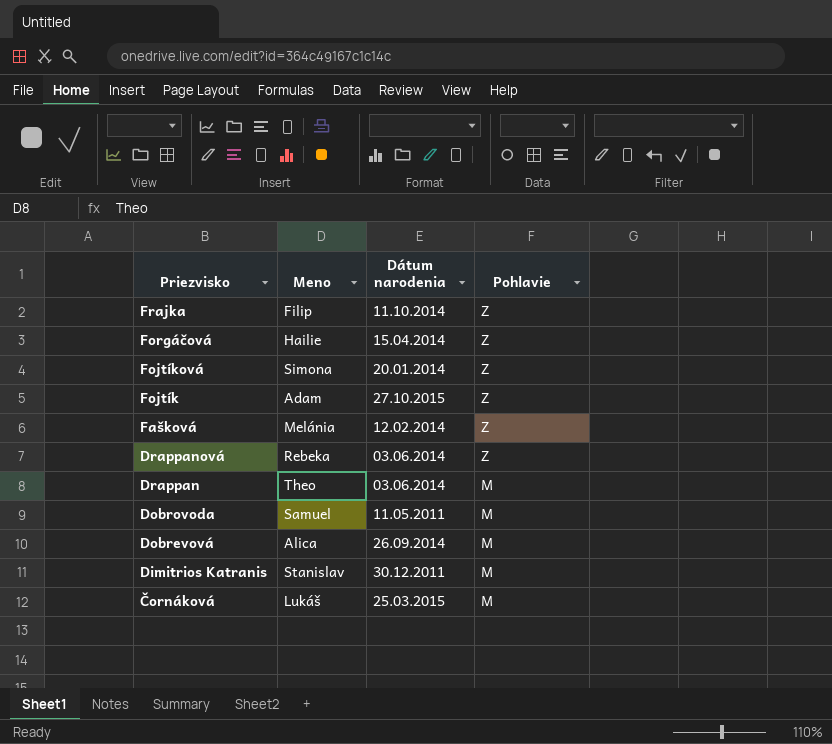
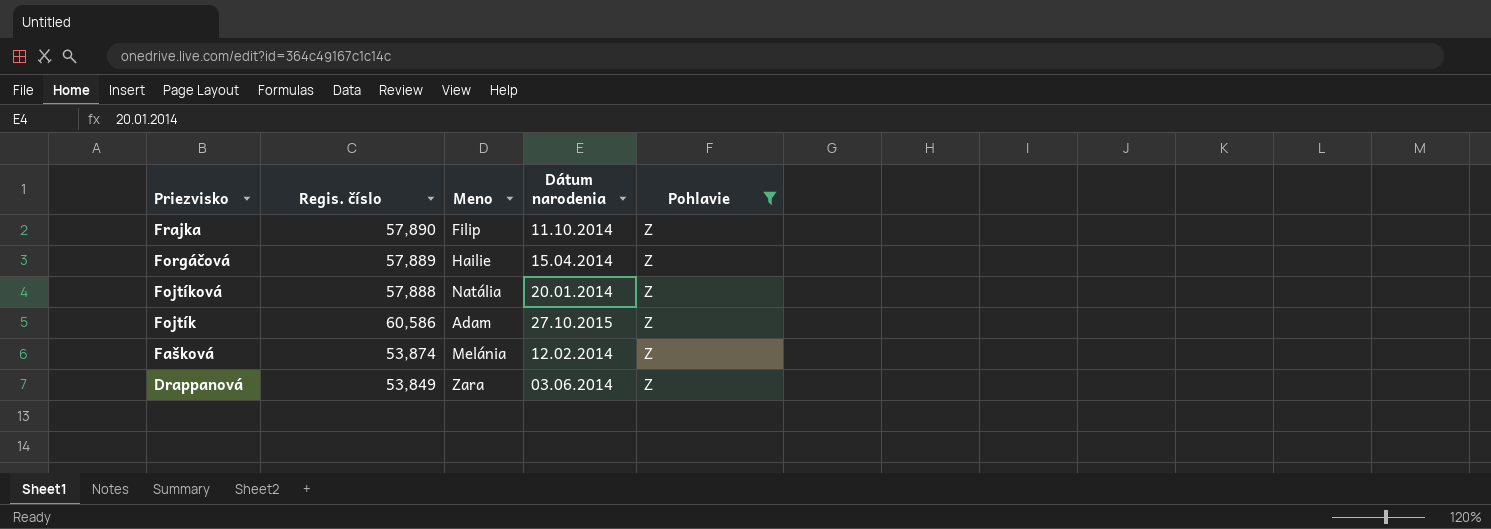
filter: none -> Pohlavie = Z
column Regis. číslo | position: none -> 2
Fojtíková | Meno: Simona -> Natália
Drappanová | Meno: Rebeka -> Zara

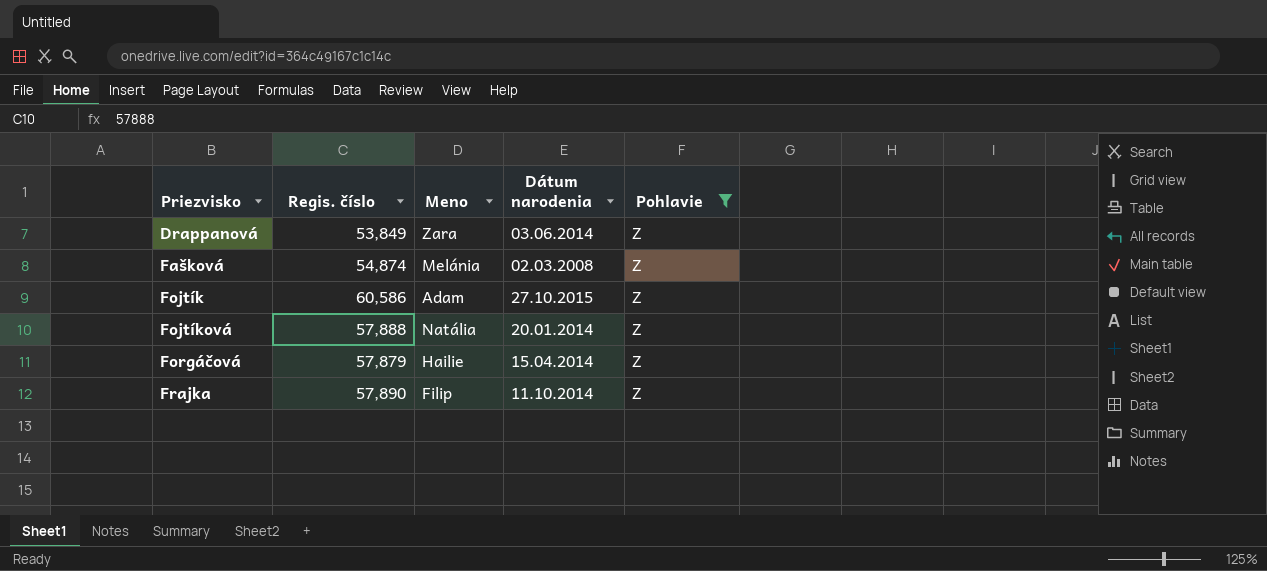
row order: Priezvisko descending -> Priezvisko ascending
Fašková | Regis. číslo: 53,874 -> 54,874
Fašková | Dátum narodenia: 12.02.2014 -> 02.03.2008
Forgáčová | Regis. číslo: 57,889 -> 57,879

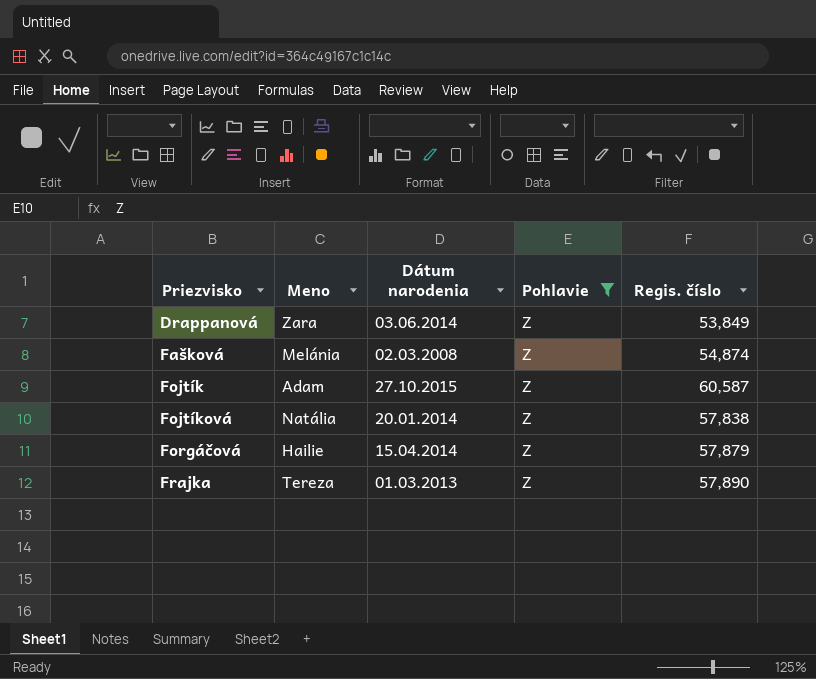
column Regis. číslo | position: 2 -> 5
Fojtík | Regis. číslo: 60,586 -> 60,587
Fojtíková | Regis. číslo: 57,888 -> 57,838
Frajka | Meno: Filip -> Tereza
Frajka | Dátum narodenia: 11.10.2014 -> 01.03.2013

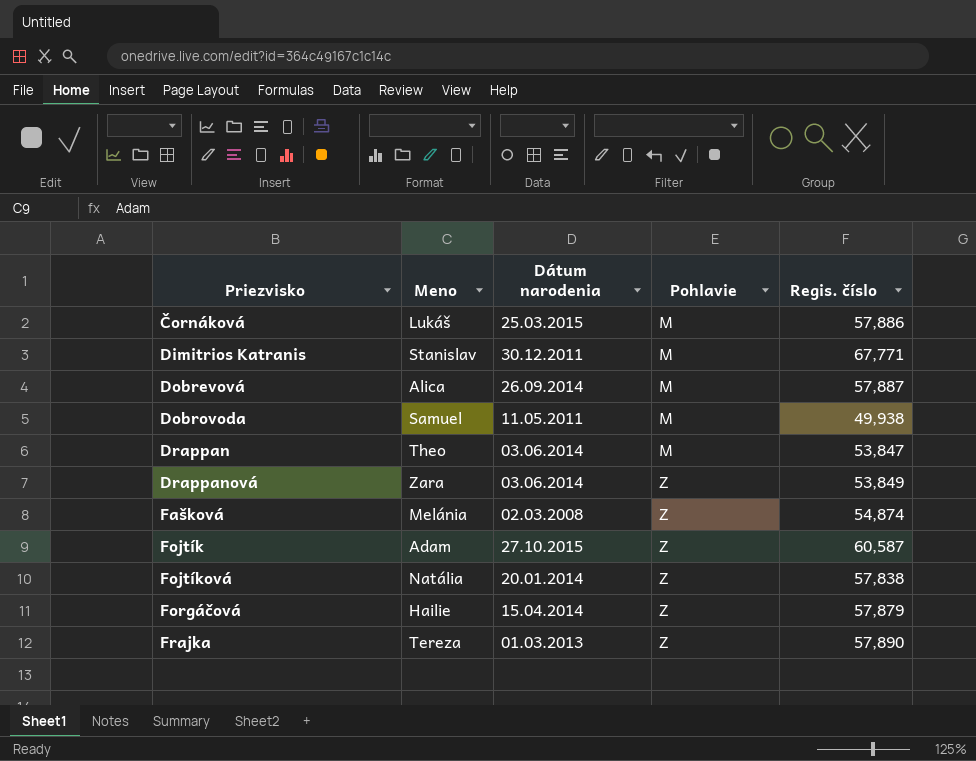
filter: Pohlavie = Z -> none

